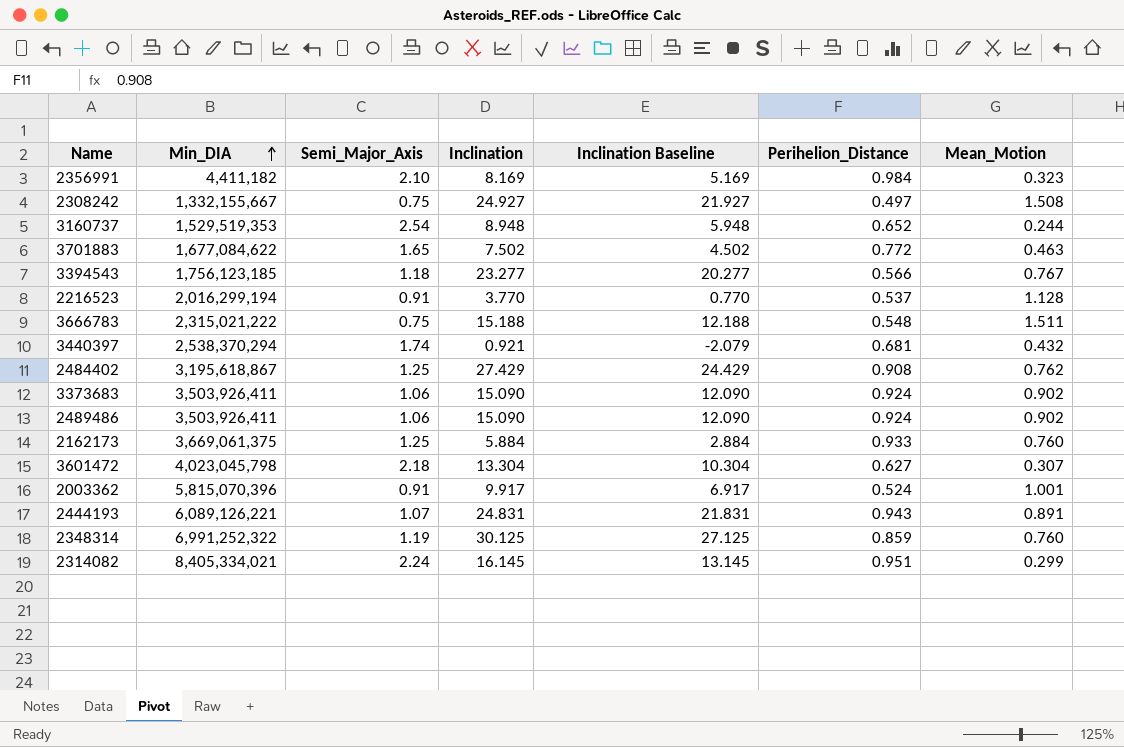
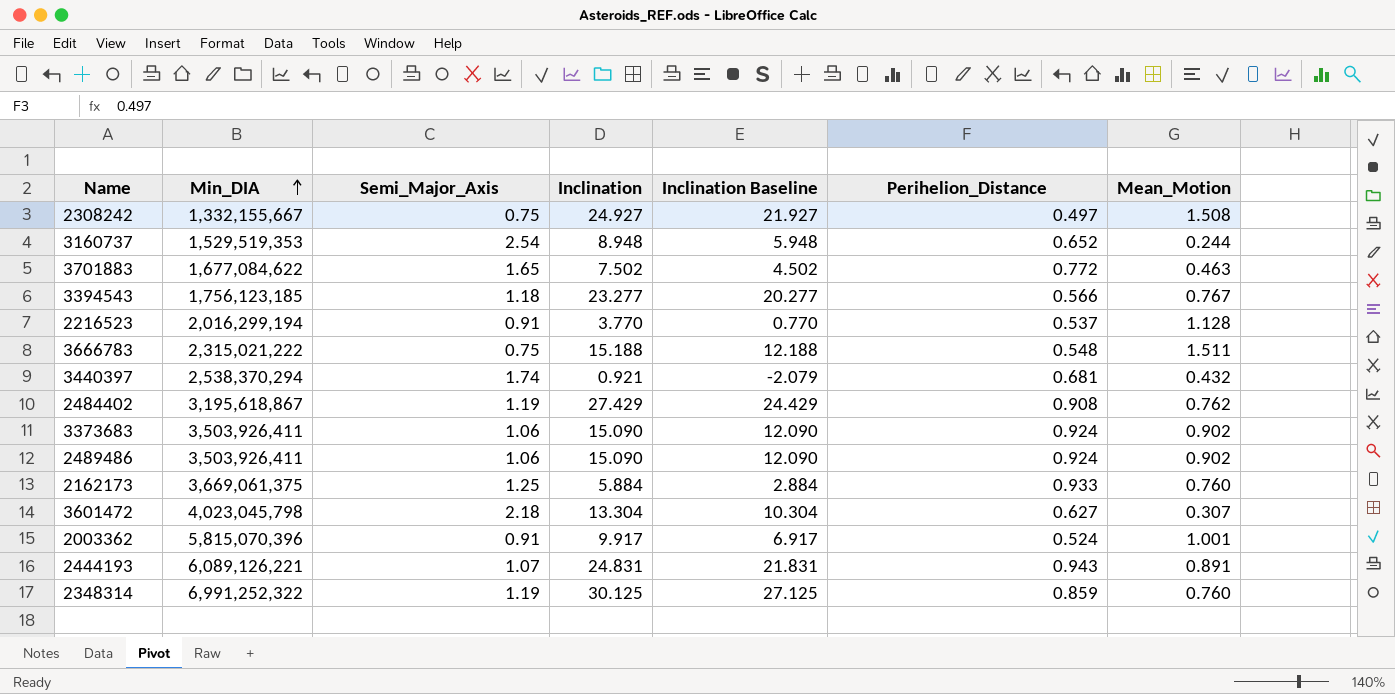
row 2356991: 4,411,182 | 2.10 | 8.169 | 5.169 | 0.984 | 0.323 -> none
row 2314082: 8,405,334,021 | 2.24 | 16.145 | 13.145 | 0.951 | 0.299 -> none
2484402 | Semi_Major_Axis: 1.25 -> 1.19

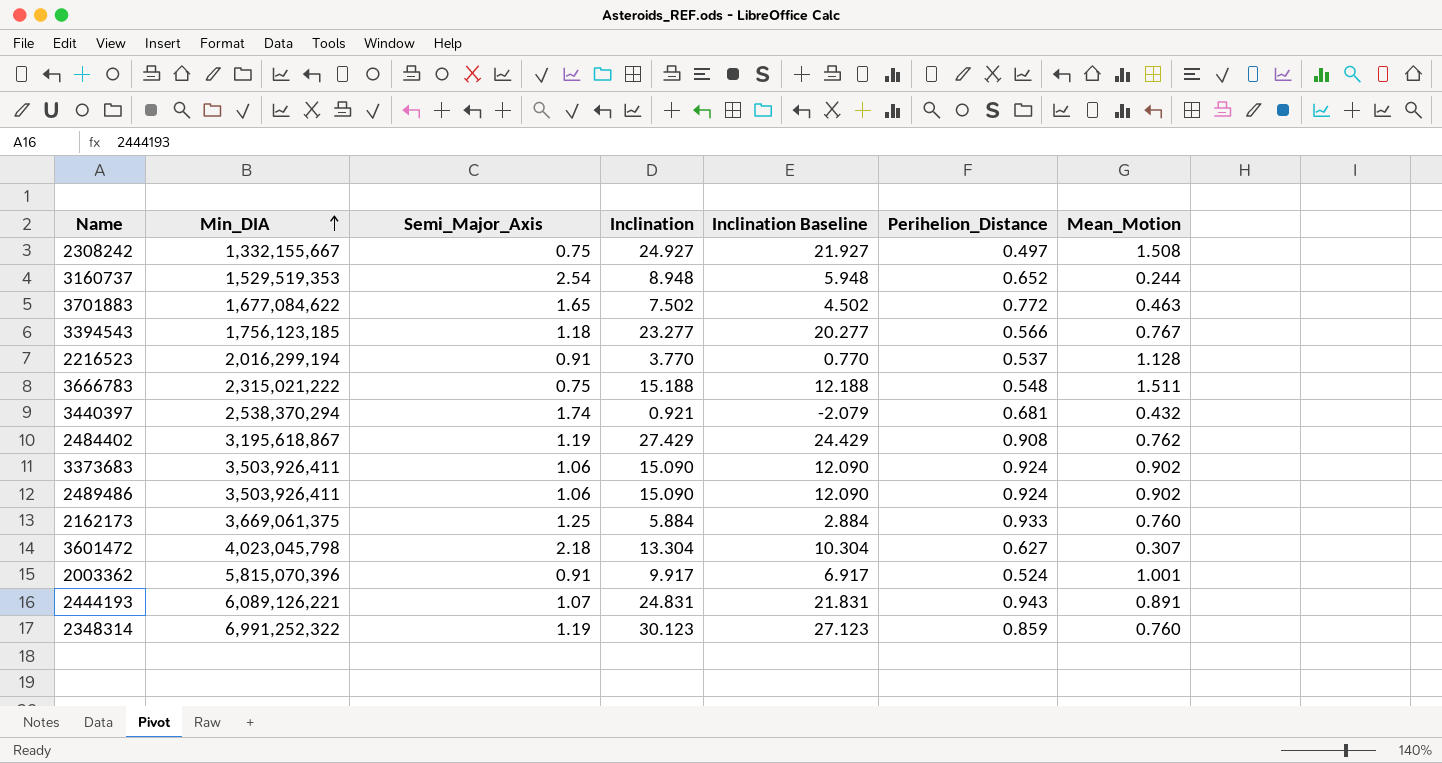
2348314 | Inclination: 30.125 -> 30.123
2348314 | Inclination Baseline: 27.125 -> 27.123

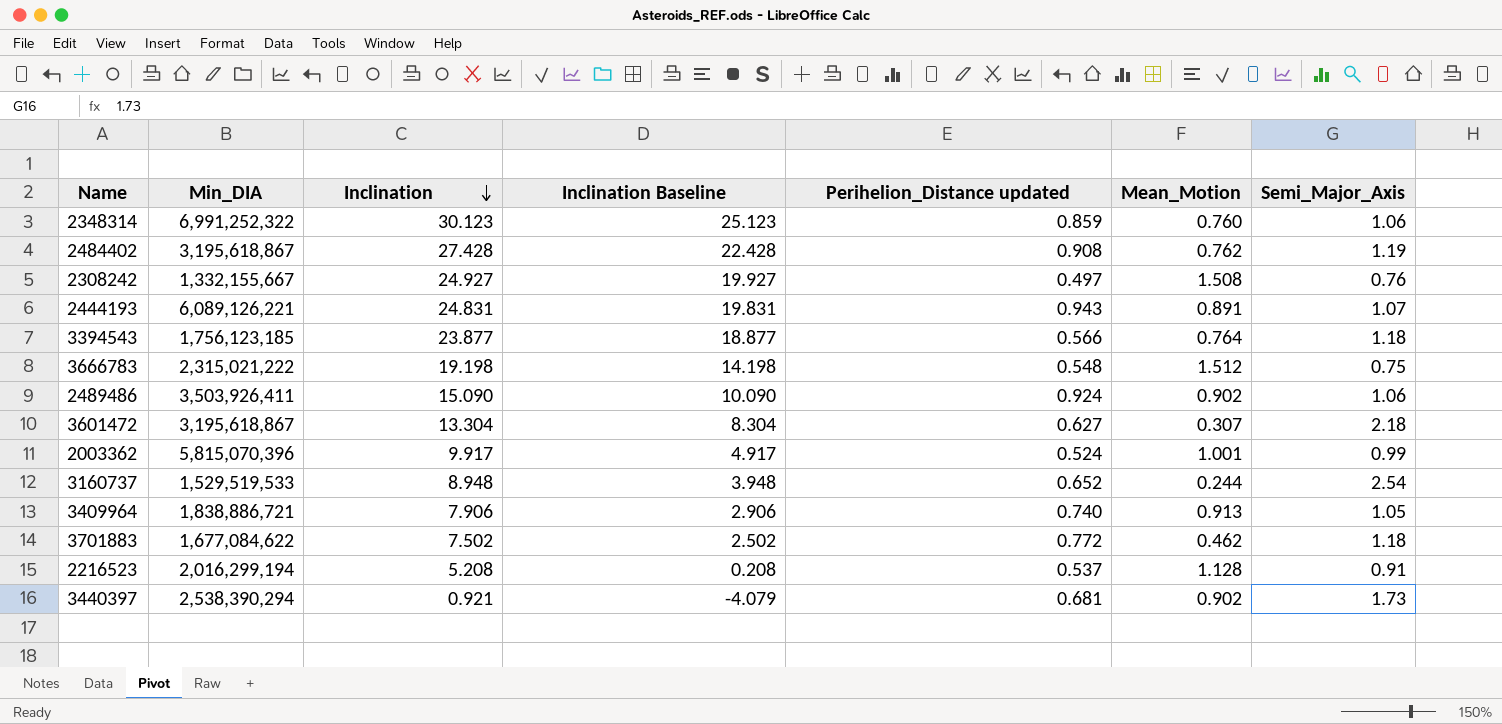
row order: Min_DIA ascending -> Inclination descending
column Inclination Baseline | formula: [Inclination] - 3 -> [Inclination] - 5
column name: Perihelion_Distance -> Perihelion_Distance updated
column Semi_Major_Axis | position: 3 -> 7
row 3373683: 3,503,926,411 | 1.06 | 15.090 | 12.090 | 0.924 | 0.902 -> none
row 2162173: 3,669,061,375 | 1.25 | 5.884 | 2.884 | 0.933 | 0.760 -> none
2348314 | Semi_Major_Axis: 1.19 -> 1.06
2484402 | Inclination: 27.429 -> 27.428
2308242 | Semi_Major_Axis: 0.75 -> 0.76
3394543 | Inclination: 23.277 -> 23.877
3394543 | Mean_Motion: 0.767 -> 0.764
3666783 | Inclination: 15.188 -> 19.198
3666783 | Mean_Motion: 1.511 -> 1.512
3601472 | Min_DIA: 4,023,045,798 -> 3,195,618,867
2003362 | Semi_Major_Axis: 0.91 -> 0.99
3160737 | Min_DIA: 1,529,519,353 -> 1,529,519,533
row 3409964: none -> 1,838,886,721 | 7.906 | 2.906 | 0.740 | 0.913 | 1.05
3701883 | Mean_Motion: 0.463 -> 0.462
3701883 | Semi_Major_Axis: 1.65 -> 1.18
2216523 | Inclination: 3.770 -> 5.208
3440397 | Min_DIA: 2,538,370,294 -> 2,538,390,294
3440397 | Mean_Motion: 0.432 -> 0.902
3440397 | Semi_Major_Axis: 1.74 -> 1.73

